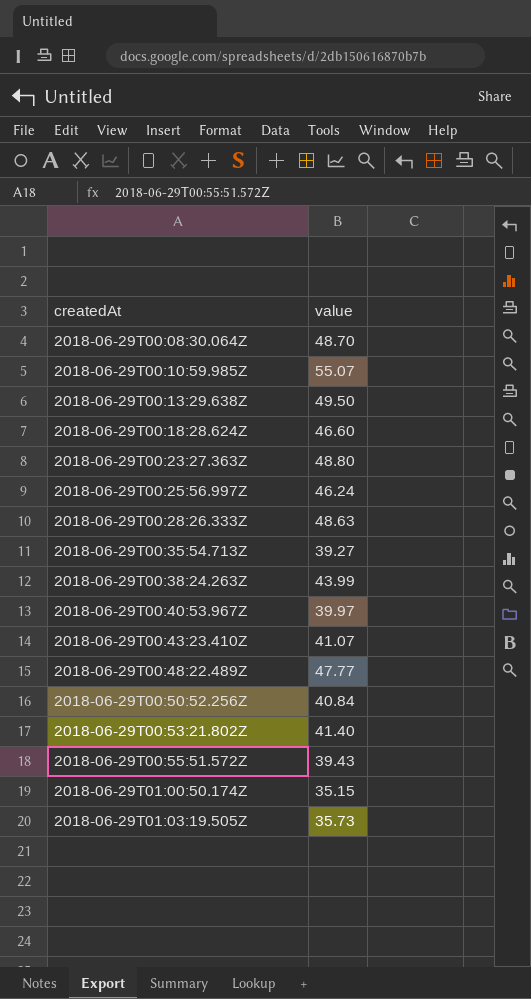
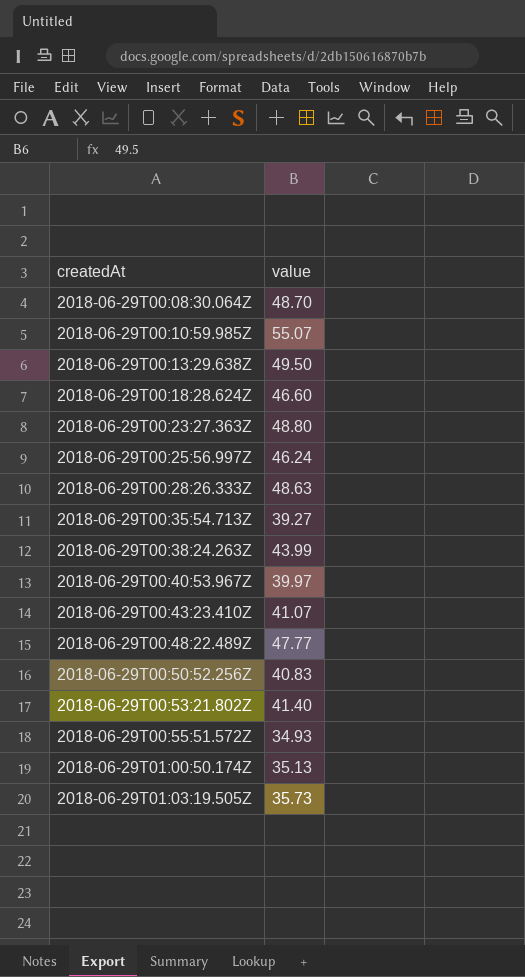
2018-06-29T00:50:52.256Z | value: 40.84 -> 40.83
2018-06-29T00:55:51.572Z | value: 39.43 -> 34.93
2018-06-29T01:00:50.174Z | value: 35.15 -> 35.13

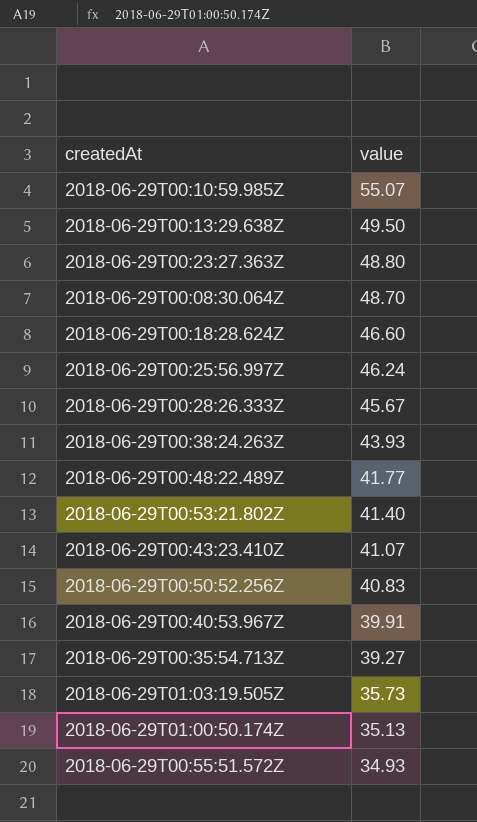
row order: createdAt ascending -> value descending
2018-06-29T00:28:26.333Z | value: 48.63 -> 45.67
2018-06-29T00:38:24.263Z | value: 43.99 -> 43.93
2018-06-29T00:48:22.489Z | value: 47.77 -> 41.77
2018-06-29T00:40:53.967Z | value: 39.97 -> 39.91

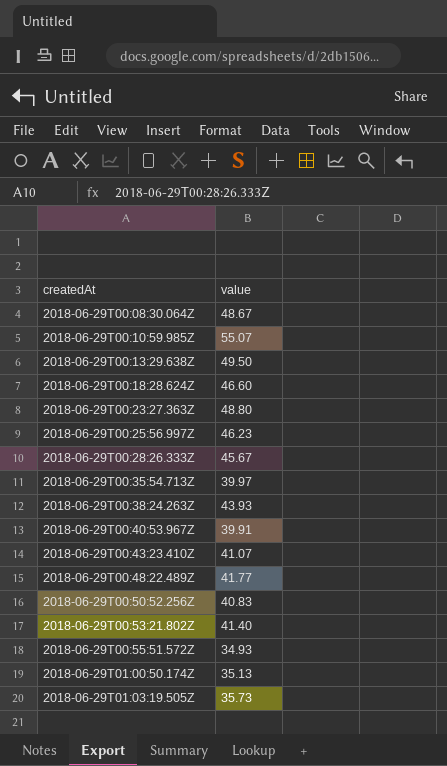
row order: value descending -> createdAt ascending
2018-06-29T00:08:30.064Z | value: 48.70 -> 48.67
2018-06-29T00:25:56.997Z | value: 46.24 -> 46.23
2018-06-29T00:35:54.713Z | value: 39.27 -> 39.97

